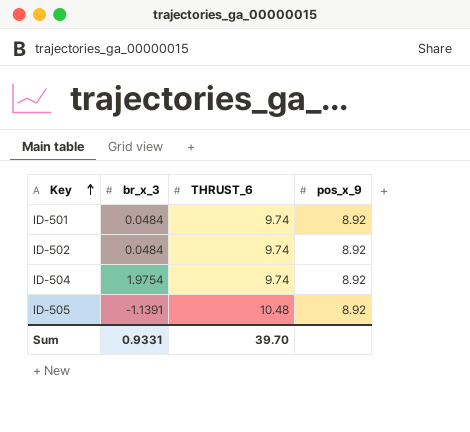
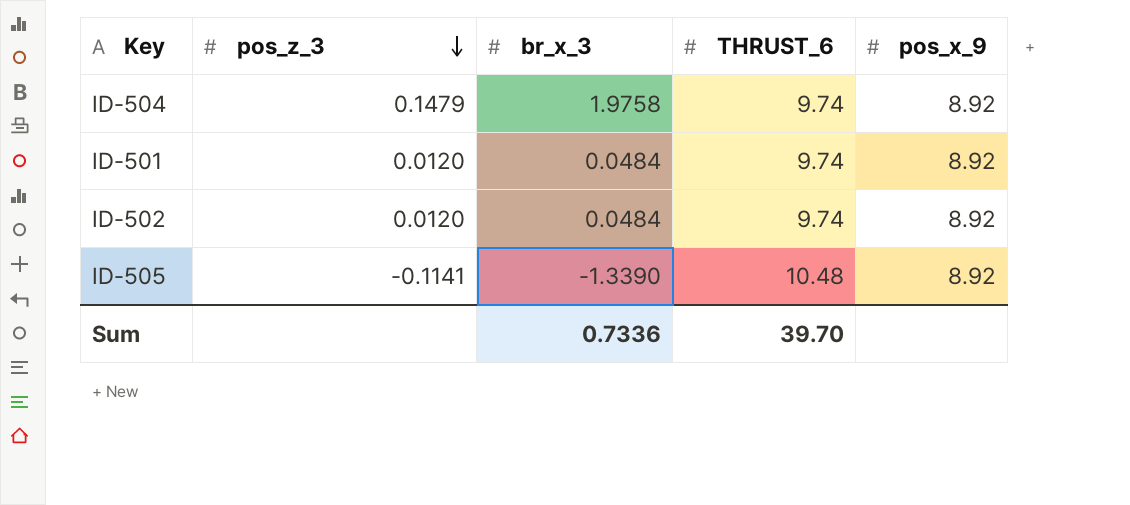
row order: Key ascending -> pos_z_3 descending
column pos_z_3 | position: none -> 2
ID-504 | br_x_3: 1.9754 -> 1.9758
ID-505 | br_x_3: -1.1391 -> -1.3390
Sum | br_x_3: 0.9331 -> 0.7336

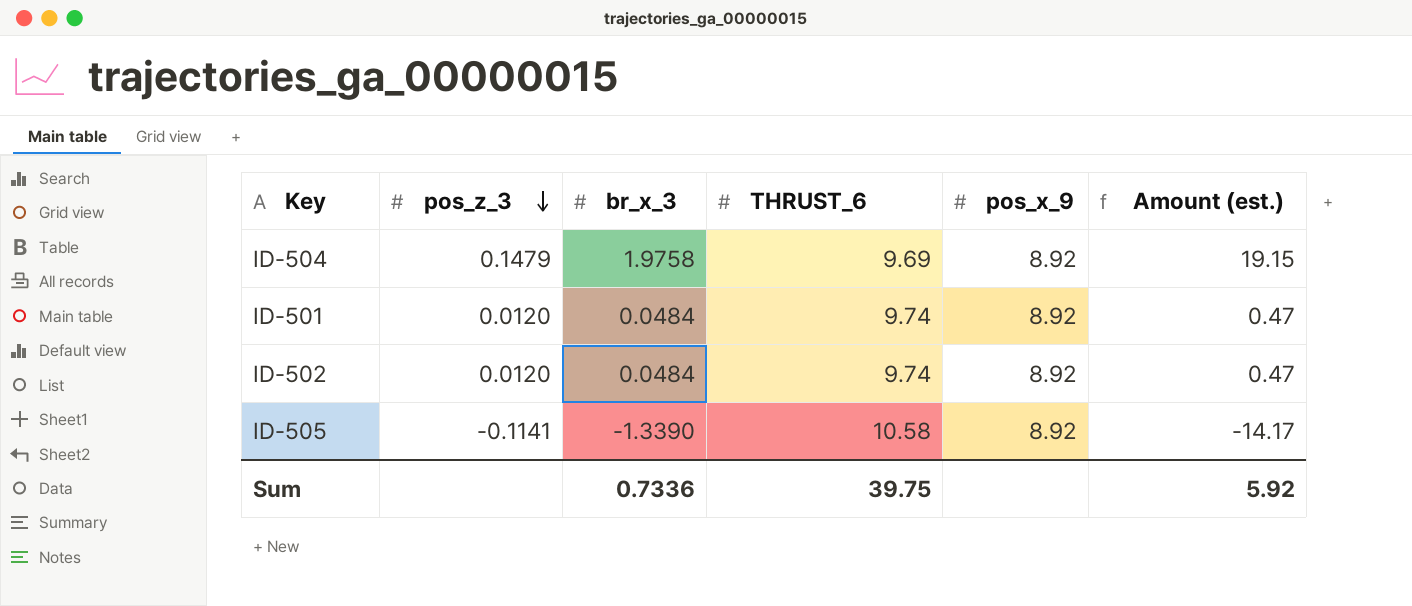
column Amount (est.) | formula: none -> [br_x_3] * [THRUST_6]
ID-504 | THRUST_6: 9.74 -> 9.69
ID-505 | THRUST_6: 10.48 -> 10.58
Sum | THRUST_6: 39.70 -> 39.75

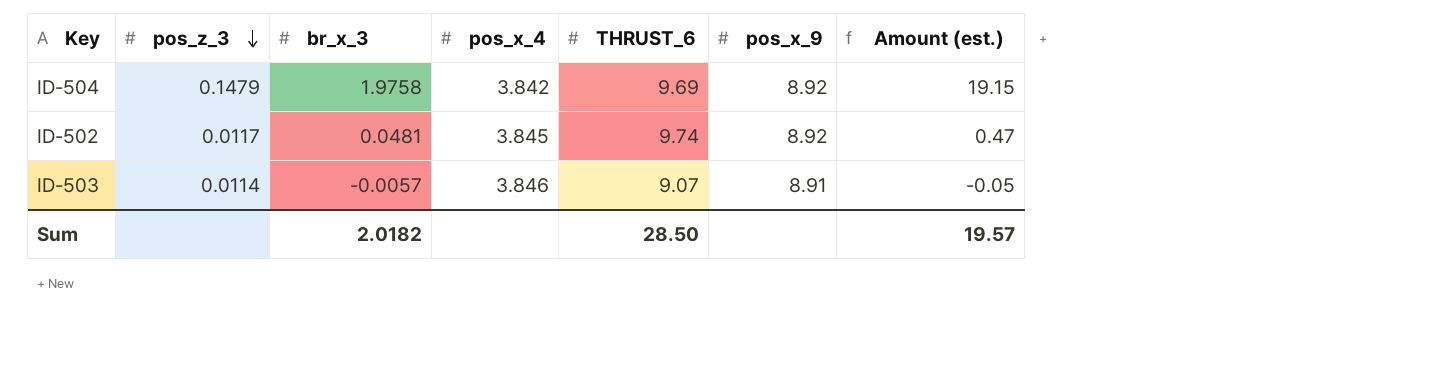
column pos_x_4 | position: none -> 4
row ID-501: 0.0120 | 0.0484 | 9.74 | 8.92 | 0.47 -> none
row ID-505: -0.1141 | -1.3390 | 10.58 | 8.92 | -14.17 -> none
ID-502 | pos_z_3: 0.0120 -> 0.0117
ID-502 | br_x_3: 0.0484 -> 0.0481
row ID-503: none -> 0.0114 | -0.0057 | 3.846 | 9.07 | 8.91 | -0.05
Sum | br_x_3: 0.7336 -> 2.0182
Sum | THRUST_6: 39.75 -> 28.50
Sum | Amount (est.): 5.92 -> 19.57

